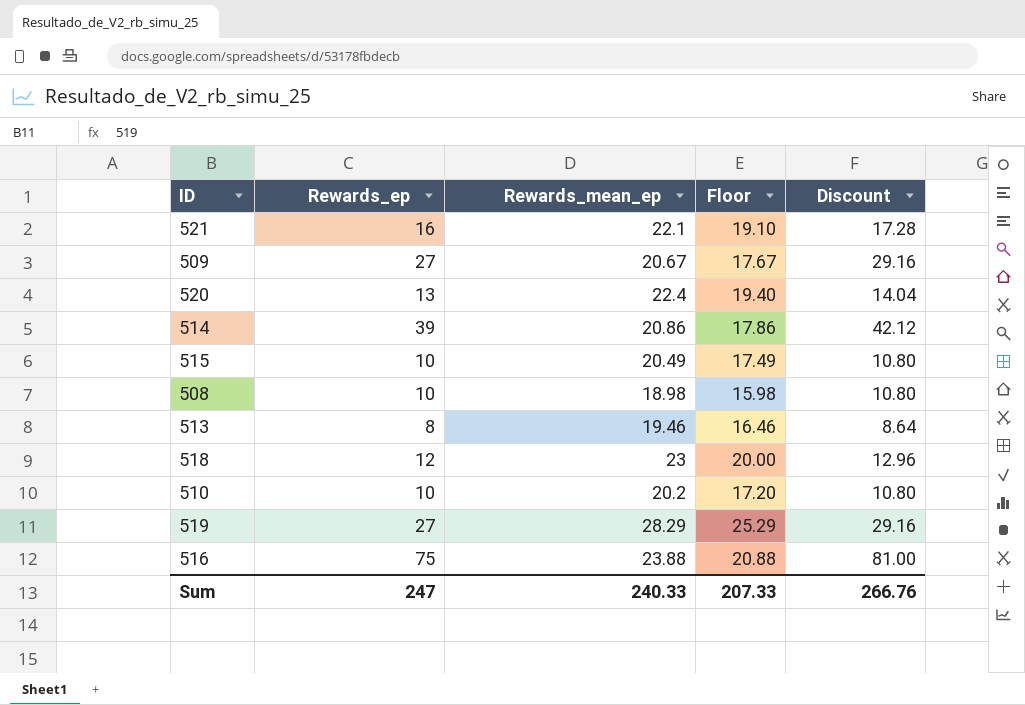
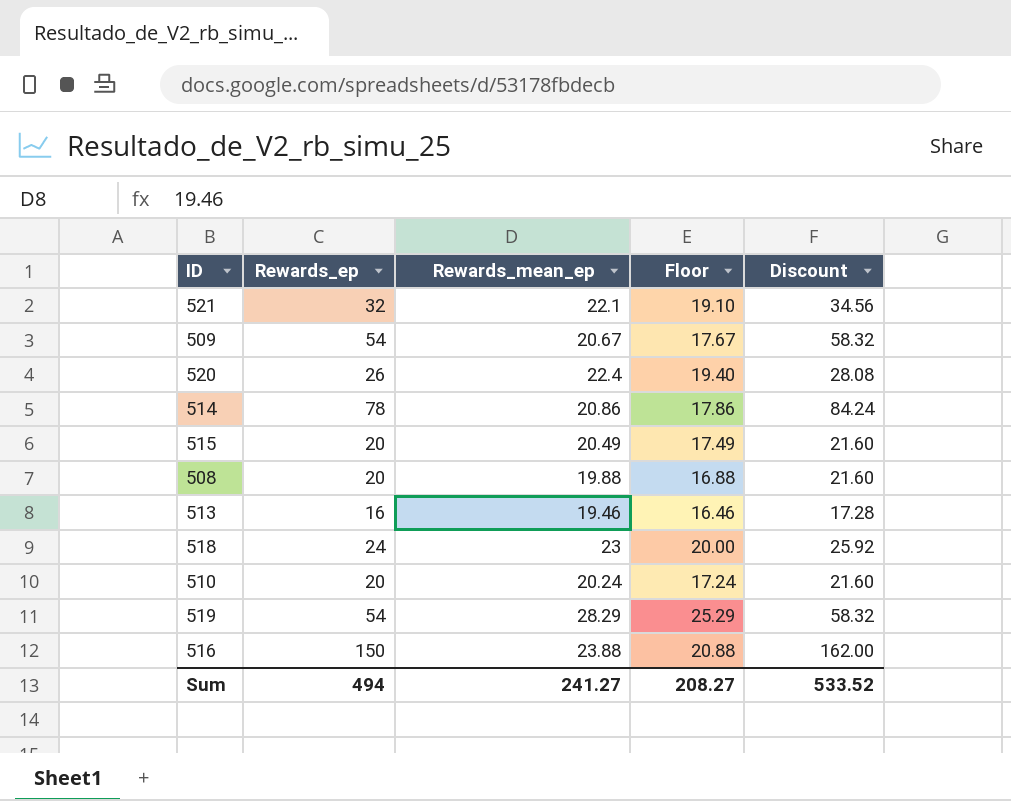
521 | Rewards_ep: 16 -> 32
521 | Discount: 17.28 -> 34.56
509 | Rewards_ep: 27 -> 54
509 | Discount: 29.16 -> 58.32
520 | Rewards_ep: 13 -> 26
520 | Discount: 14.04 -> 28.08
514 | Rewards_ep: 39 -> 78
514 | Discount: 42.12 -> 84.24
515 | Rewards_ep: 10 -> 20
515 | Discount: 10.80 -> 21.60
508 | Rewards_ep: 10 -> 20
508 | Rewards_mean_ep: 18.98 -> 19.88
508 | Floor: 15.98 -> 16.88
508 | Discount: 10.80 -> 21.60
513 | Rewards_ep: 8 -> 16
513 | Discount: 8.64 -> 17.28
518 | Rewards_ep: 12 -> 24
518 | Discount: 12.96 -> 25.92
510 | Rewards_ep: 10 -> 20
510 | Rewards_mean_ep: 20.2 -> 20.24
510 | Floor: 17.20 -> 17.24
510 | Discount: 10.80 -> 21.60
519 | Rewards_ep: 27 -> 54
519 | Discount: 29.16 -> 58.32
516 | Rewards_ep: 75 -> 150
516 | Discount: 81.00 -> 162.00
Sum | Rewards_ep: 247 -> 494
Sum | Rewards_mean_ep: 240.33 -> 241.27
Sum | Floor: 207.33 -> 208.27
Sum | Discount: 266.76 -> 533.52

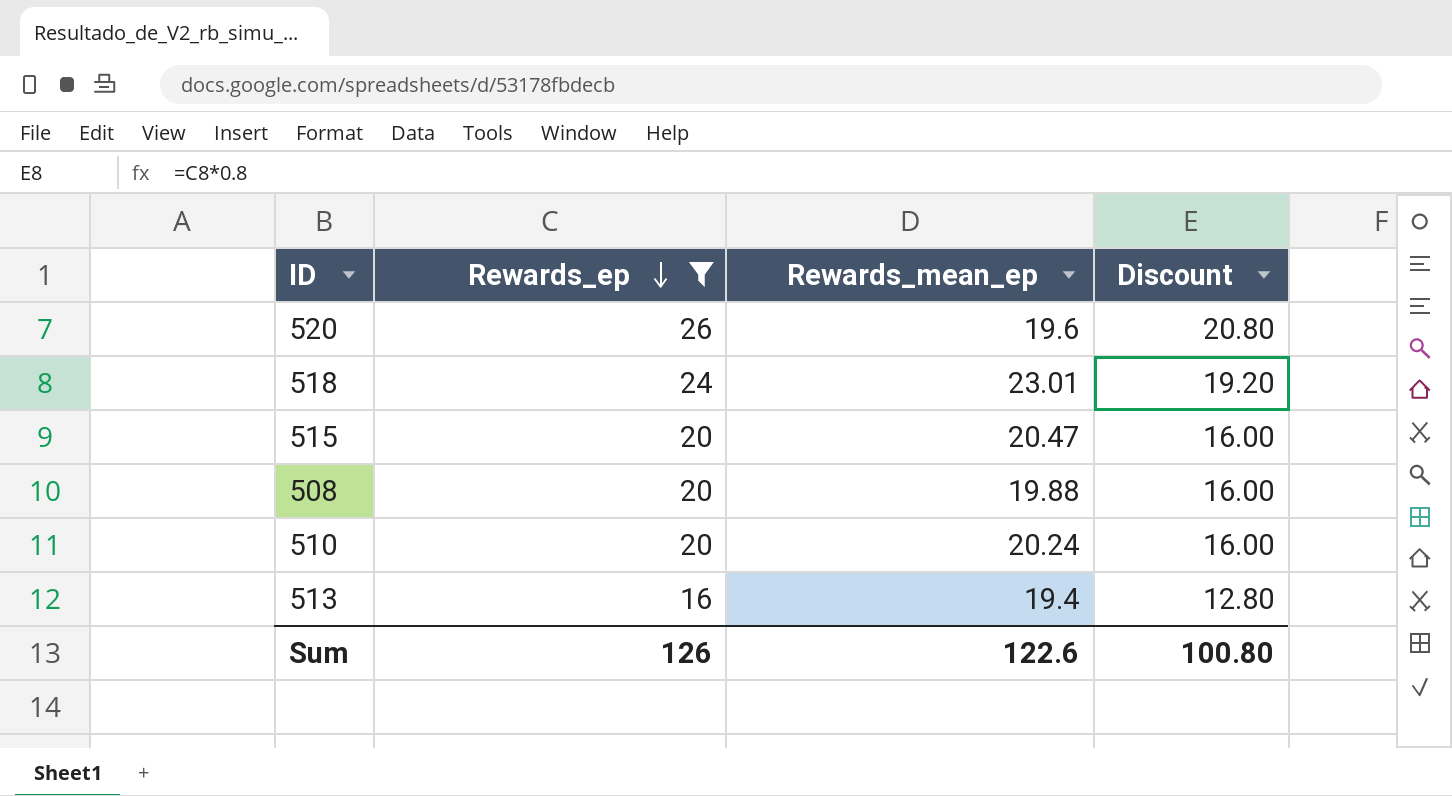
filter: none -> Rewards_ep <= 26
row order: none -> Rewards_ep descending
column Floor | formula: [Rewards_mean_ep] - 3 -> none
column Discount | formula: [Rewards_ep] * 1.08 -> [Rewards_ep] * 0.8
520 | Rewards_mean_ep: 22.4 -> 19.6
518 | Rewards_mean_ep: 23 -> 23.01
515 | Rewards_mean_ep: 20.49 -> 20.47
513 | Rewards_mean_ep: 19.46 -> 19.4
Sum | Rewards_ep: 494 -> 126
Sum | Rewards_mean_ep: 241.27 -> 122.6
Sum | Discount: 533.52 -> 100.80

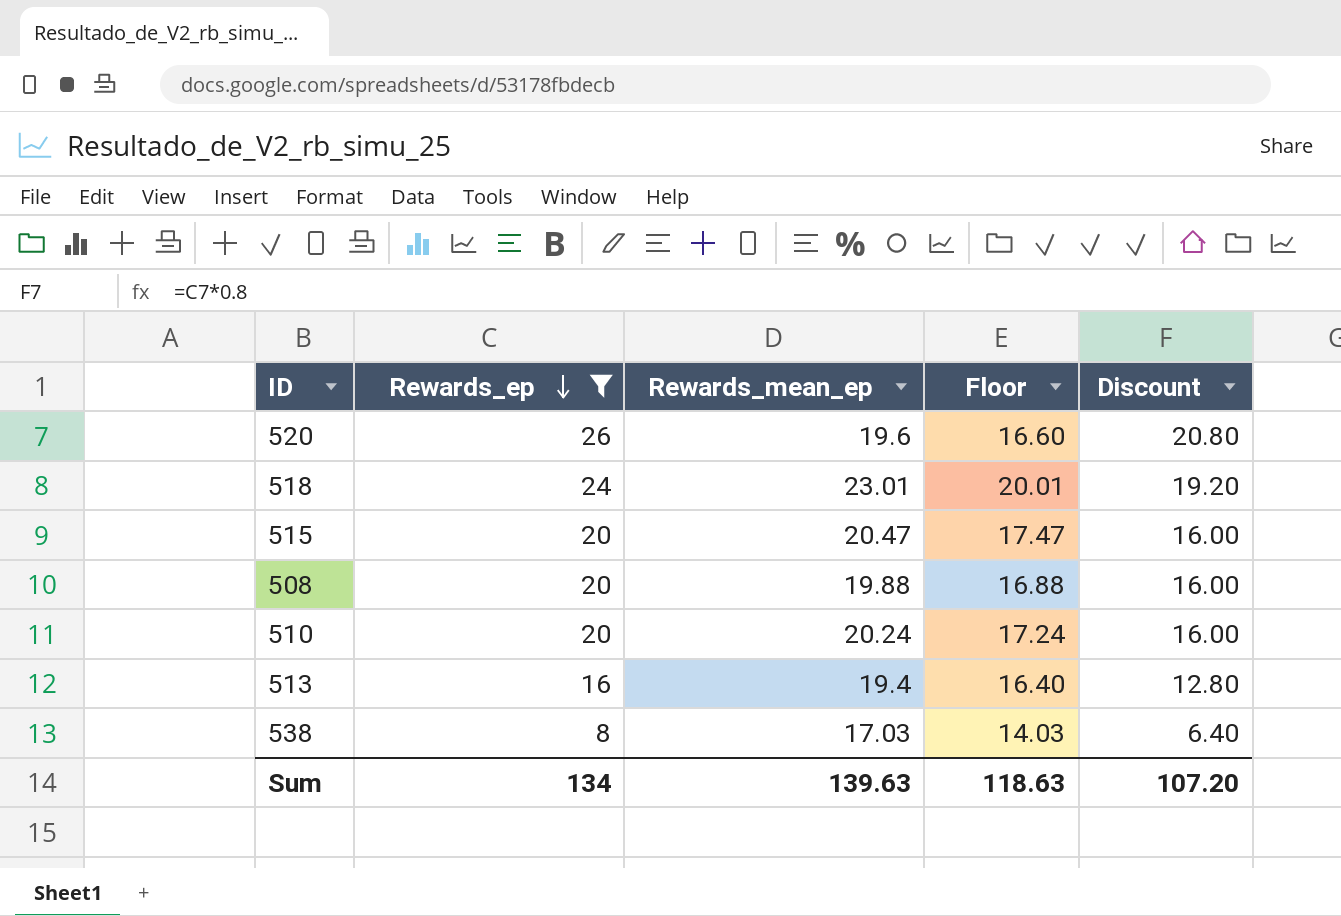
column Floor | formula: none -> [Rewards_mean_ep] - 3
row 538: none -> 8 | 17.03 | 14.03 | 6.40
Sum | Rewards_ep: 126 -> 134
Sum | Rewards_mean_ep: 122.6 -> 139.63
Sum | Discount: 100.80 -> 107.20

